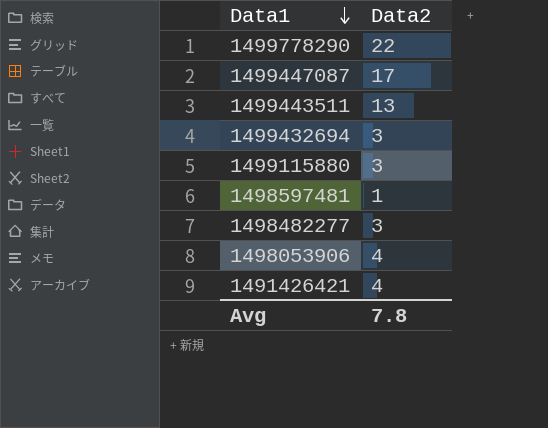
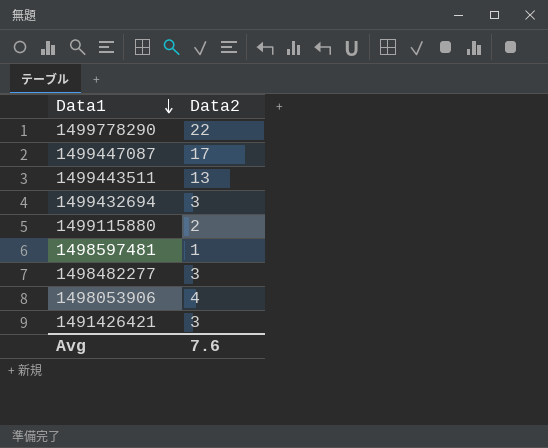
1499115880 | Data2: 3 -> 2
1491426421 | Data2: 4 -> 3
Avg | Data2: 7.8 -> 7.6

